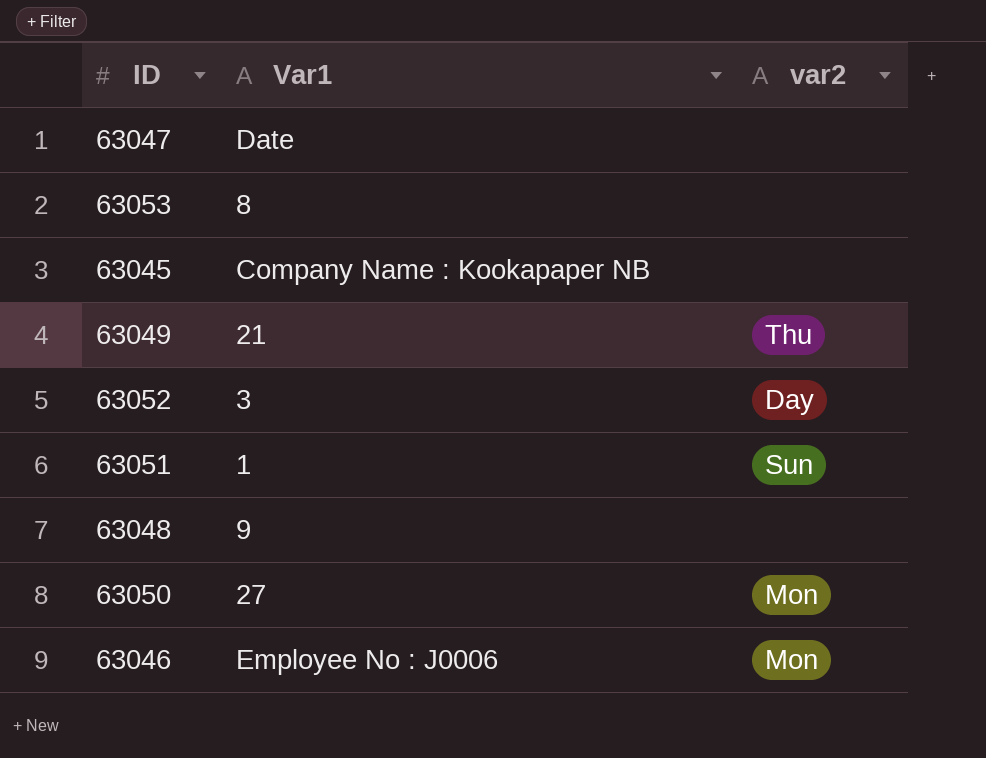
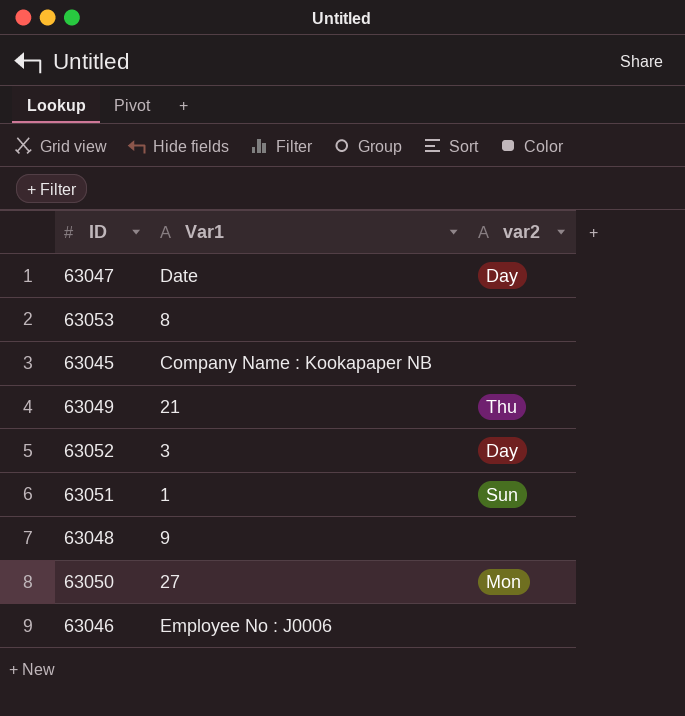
63047 | var2: none -> Day
63046 | var2: Mon -> none

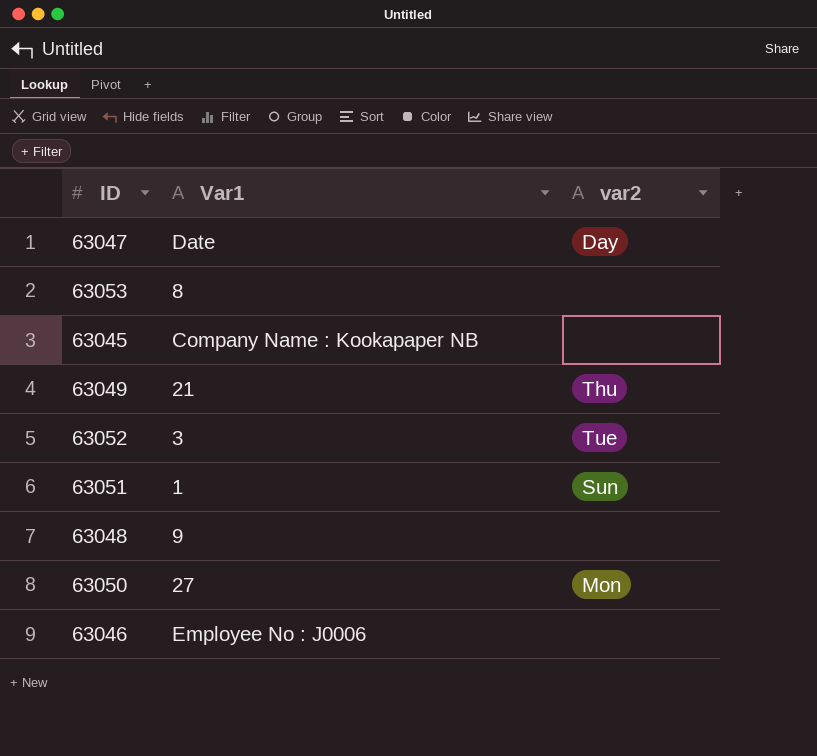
63052 | var2: Day -> Tue

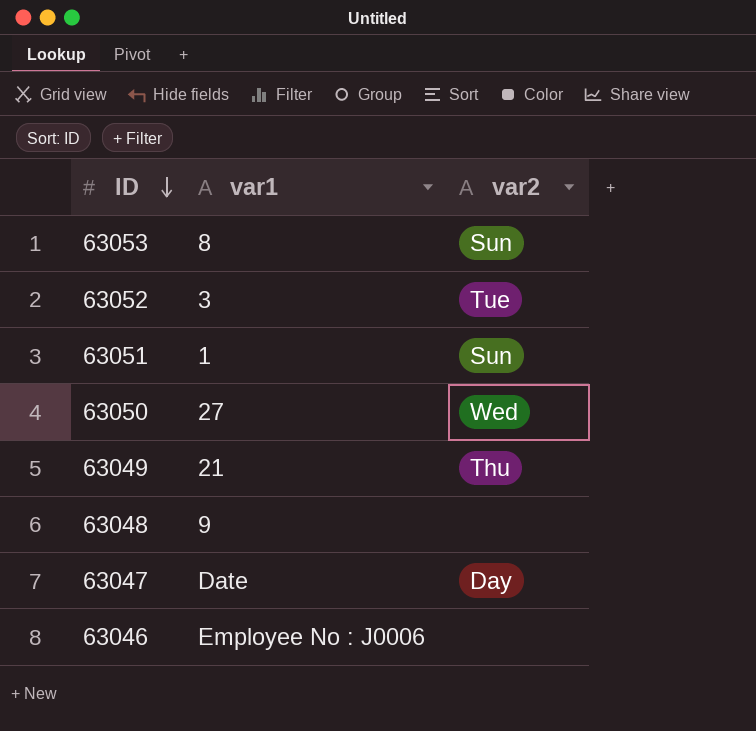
row order: none -> ID descending
column name: Var1 -> var1
row 63045: Company Name : Kookapaper NB | none -> none
63053 | var2: none -> Sun
63050 | var2: Mon -> Wed

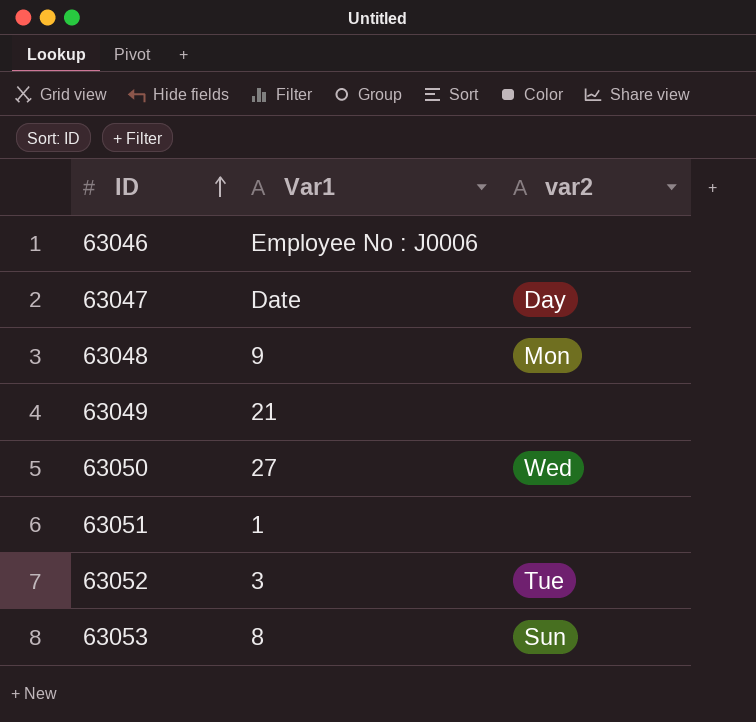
row order: ID descending -> ID ascending
column name: var1 -> Var1
63048 | var2: none -> Mon
63049 | var2: Thu -> none
63051 | var2: Sun -> none

